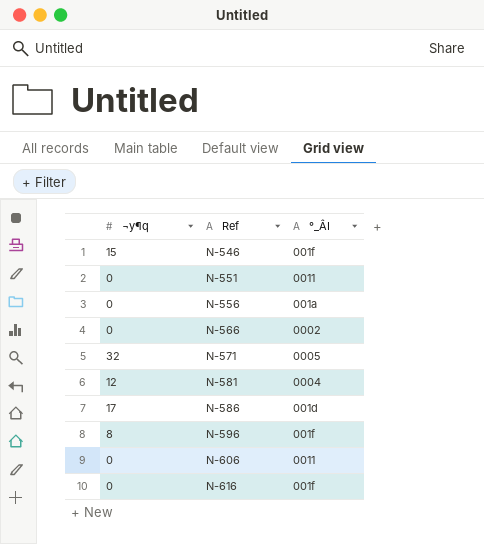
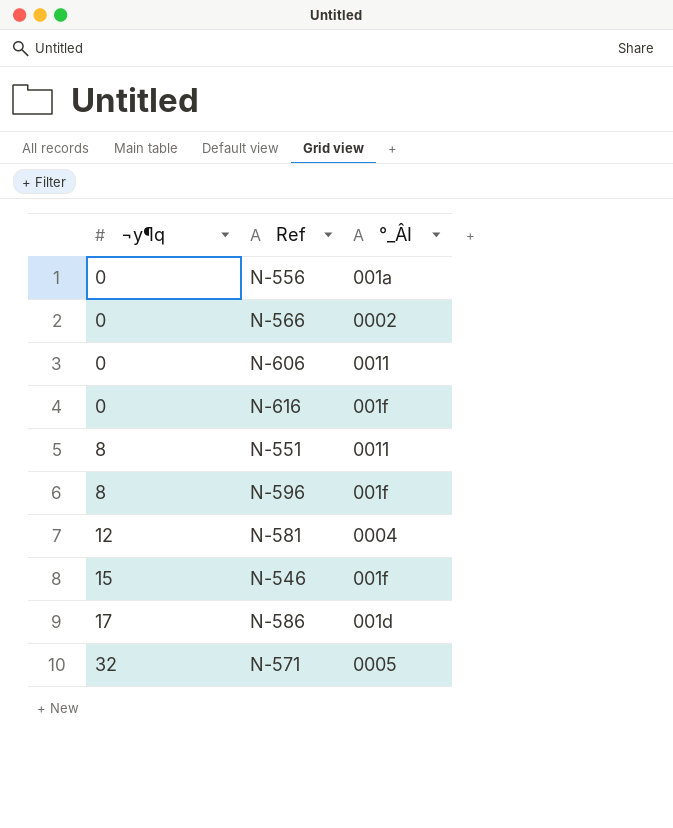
row order: Ref ascending -> ¬y¶q ascending
N-551 | ¬y¶q: 0 -> 8

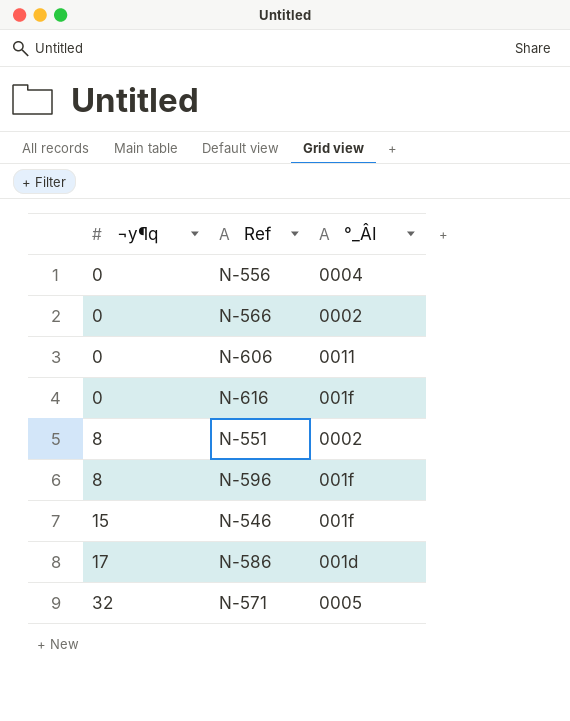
row N-581: 12 | 0004 -> none
N-556 | °_ÂI: 001a -> 0004
N-551 | °_ÂI: 0011 -> 0002

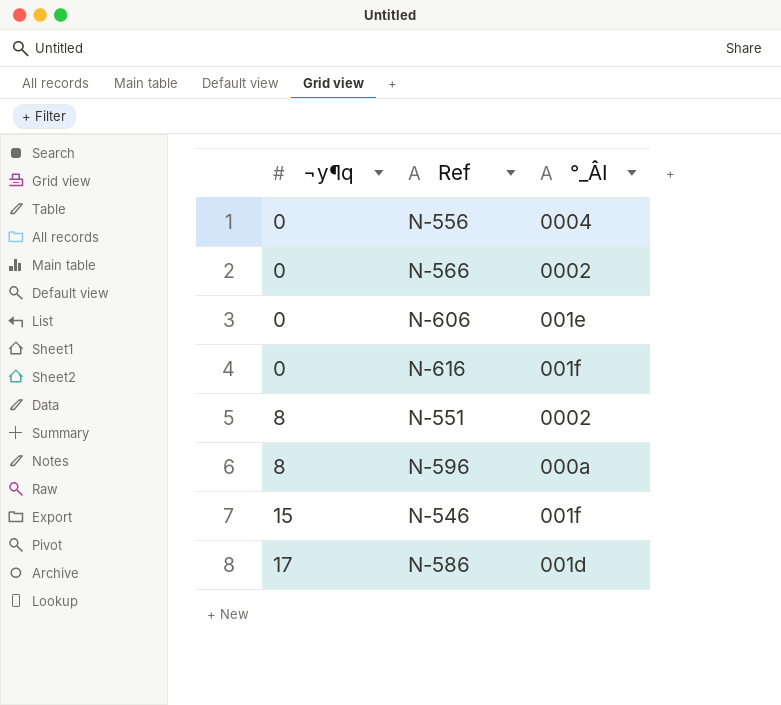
row N-571: 32 | 0005 -> none
N-606 | °_ÂI: 0011 -> 001e
N-596 | °_ÂI: 001f -> 000a

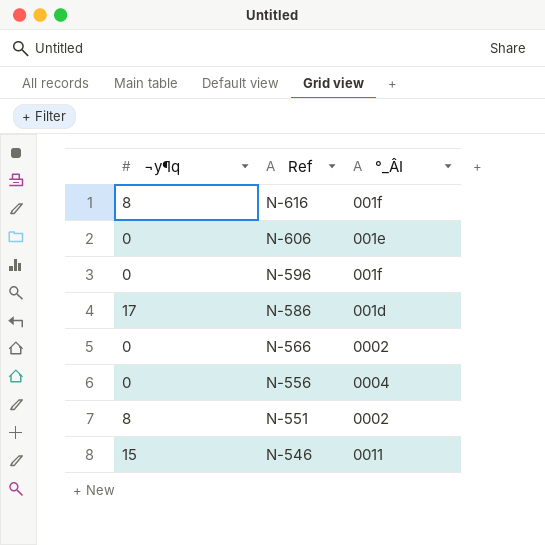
row order: ¬y¶q ascending -> Ref descending
N-616 | ¬y¶q: 0 -> 8
N-596 | ¬y¶q: 8 -> 0
N-596 | °_ÂI: 000a -> 001f
N-546 | °_ÂI: 001f -> 0011

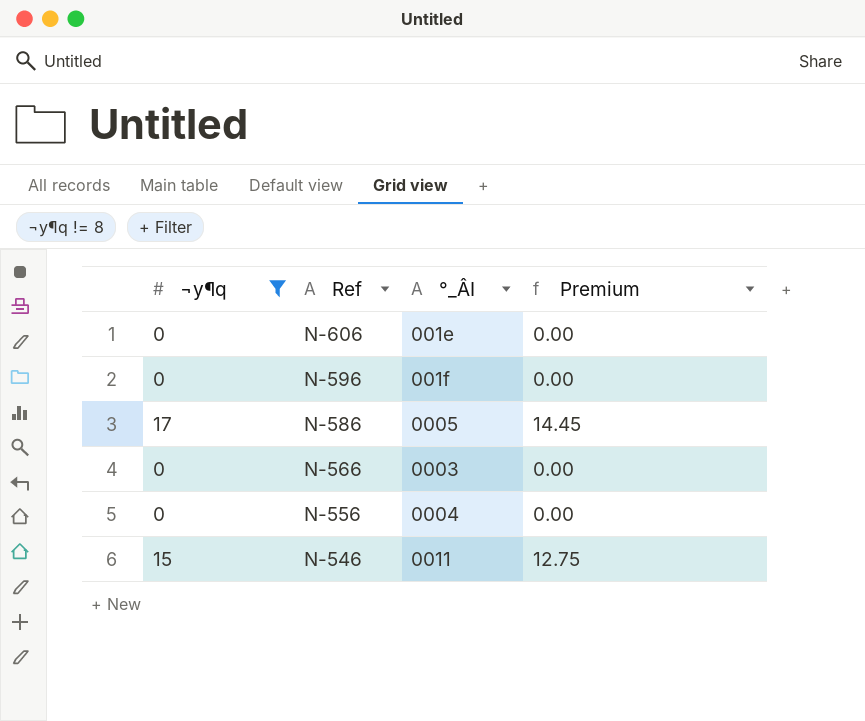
filter: none -> ¬y¶q != 8
column Premium | formula: none -> [¬y¶q] * 0.85
N-586 | °_ÂI: 001d -> 0005
N-566 | °_ÂI: 0002 -> 0003

